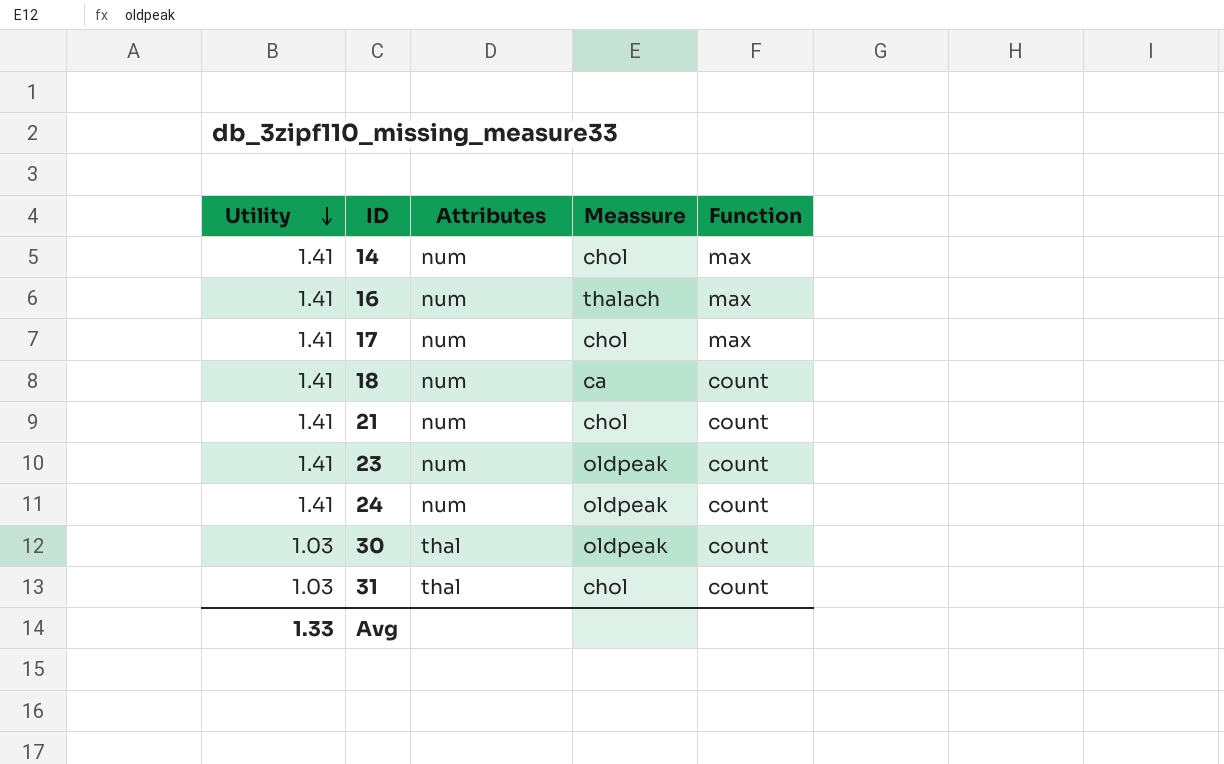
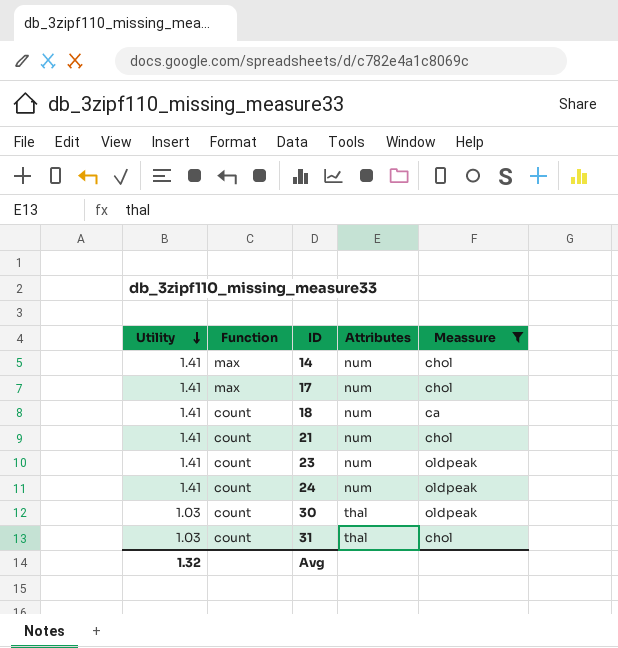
filter: none -> Meassure != thalach
column Function | position: 5 -> 2
Avg | Utility: 1.33 -> 1.32

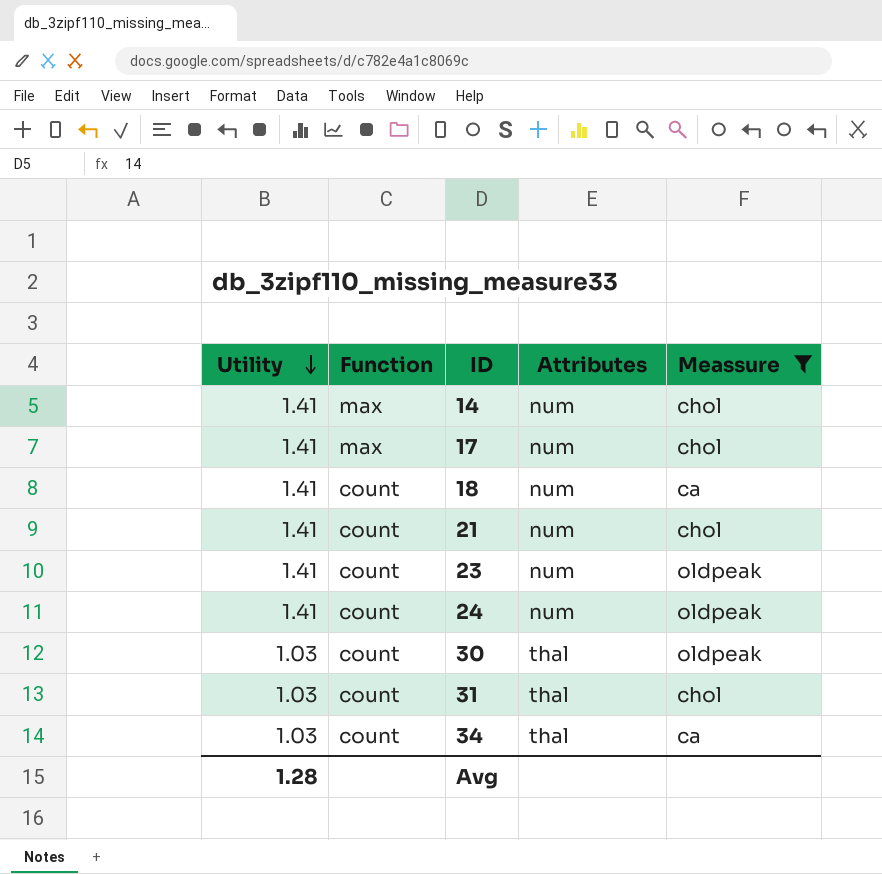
row 34: none -> 1.03 | count | thal | ca
Avg | Utility: 1.32 -> 1.28

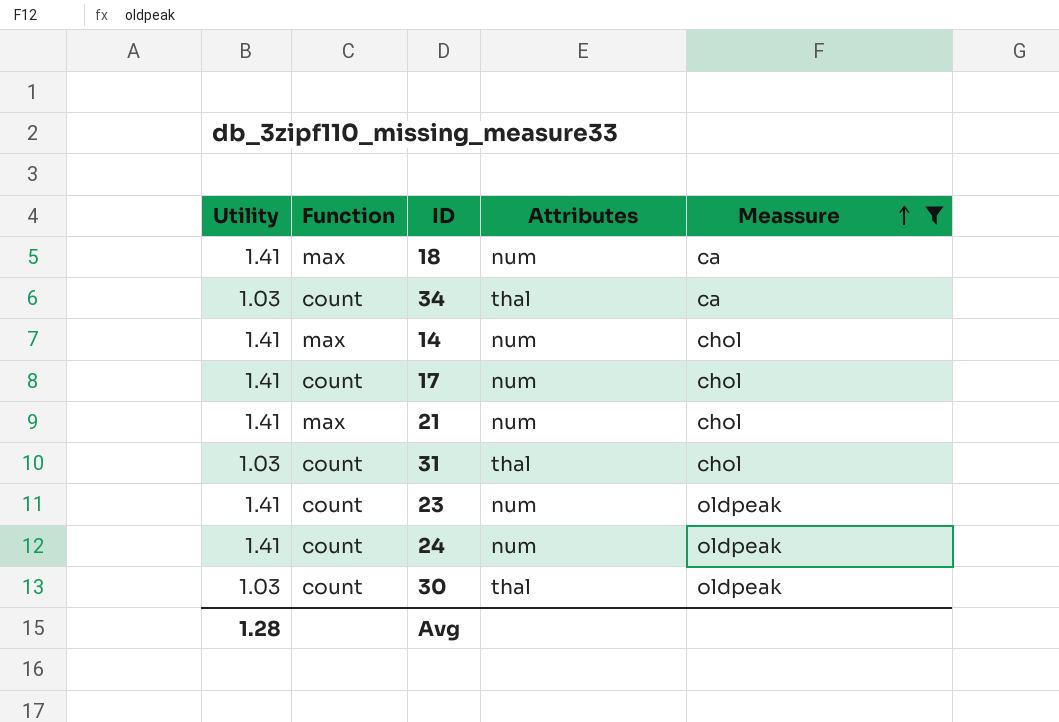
row order: Utility descending -> Meassure ascending
18 | Function: count -> max
17 | Function: max -> count
21 | Function: count -> max

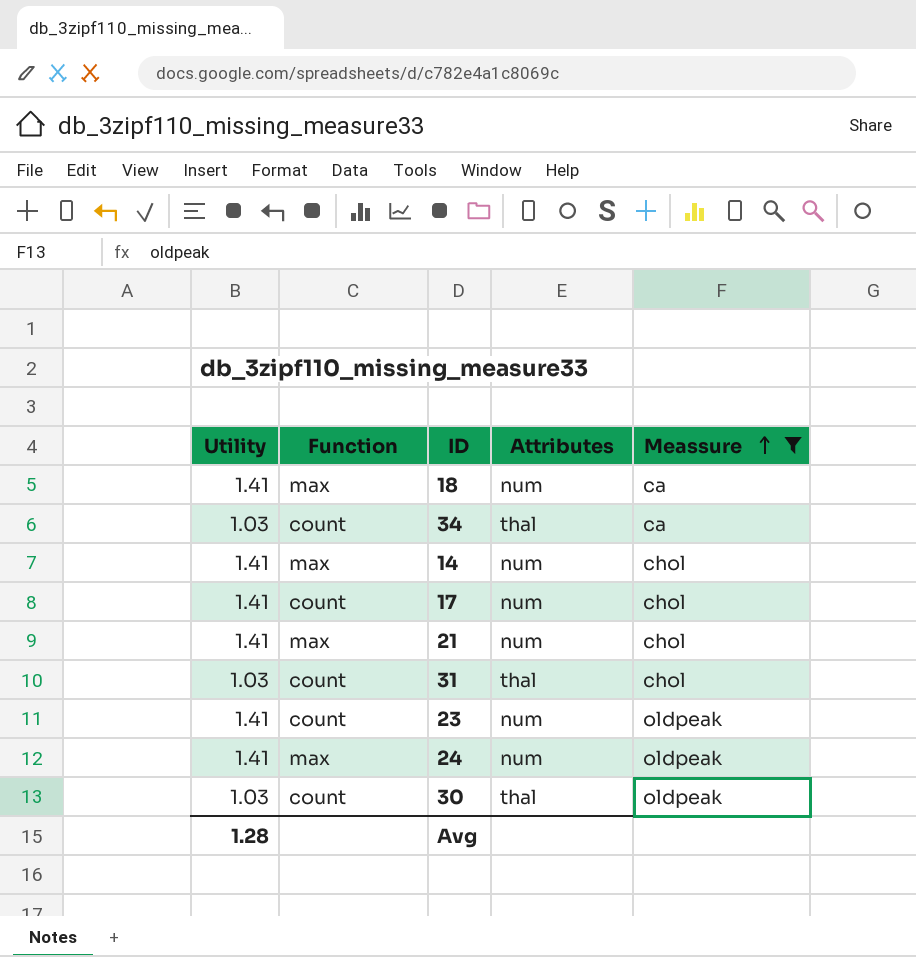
24 | Function: count -> max

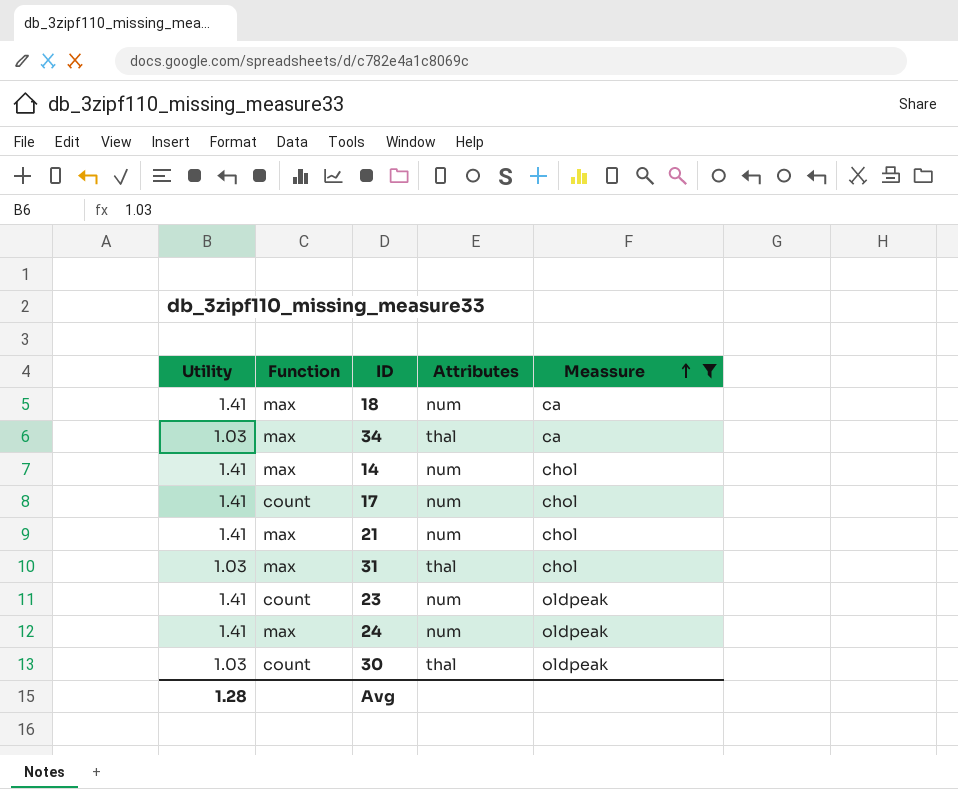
34 | Function: count -> max
31 | Function: count -> max

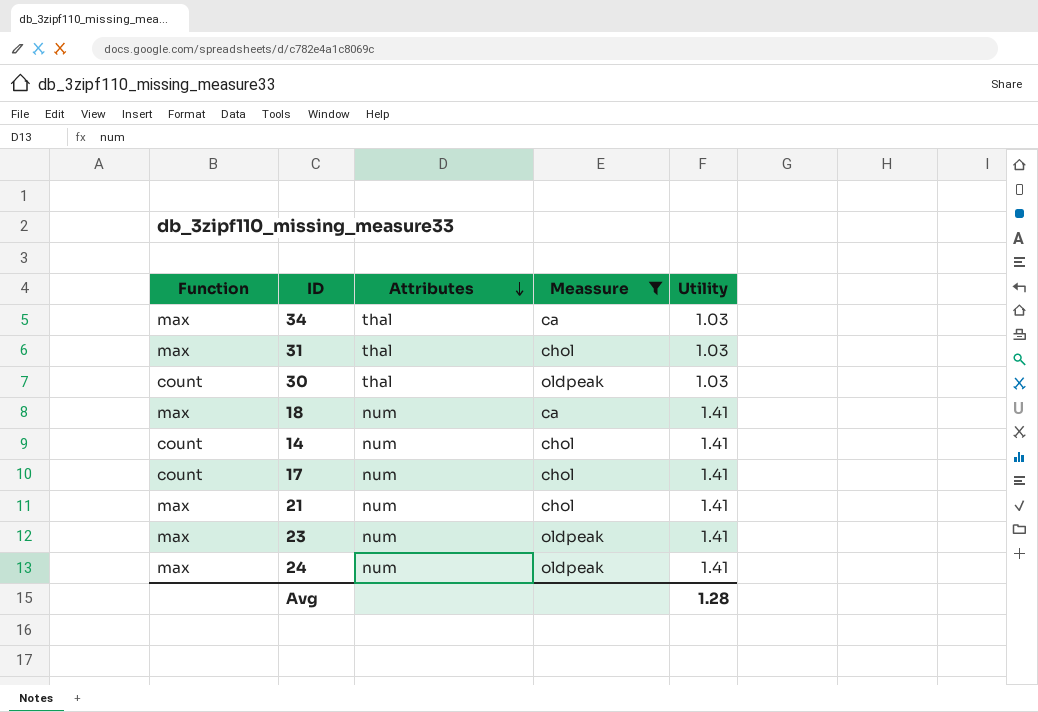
row order: Meassure ascending -> Attributes descending
column Utility | position: 1 -> 5
14 | Function: max -> count
23 | Function: count -> max

